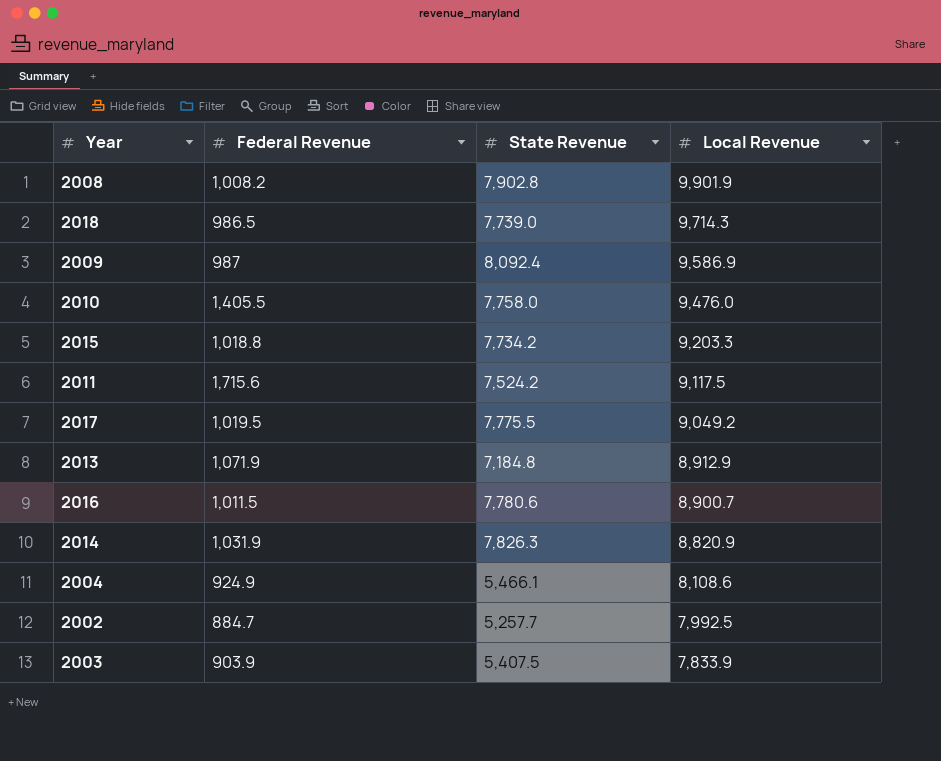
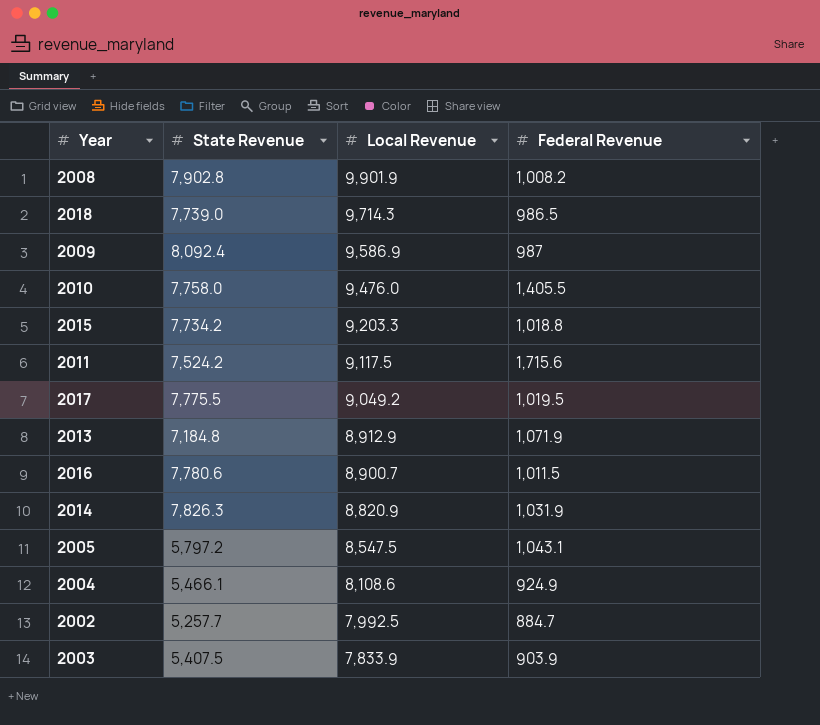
column Federal Revenue | position: 2 -> 4
row 2005: none -> 5,797.2 | 8,547.5 | 1,043.1

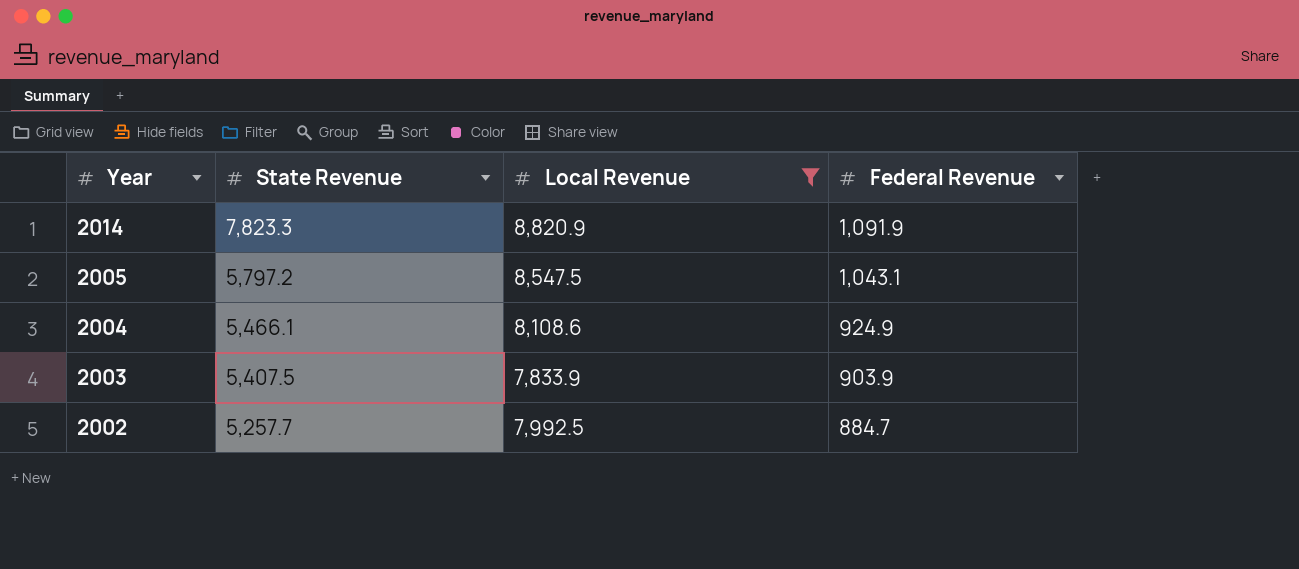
filter: none -> Local Revenue <= 8,820.9
row order: Local Revenue descending -> Year descending
2014 | State Revenue: 7,826.3 -> 7,823.3
2014 | Federal Revenue: 1,031.9 -> 1,091.9

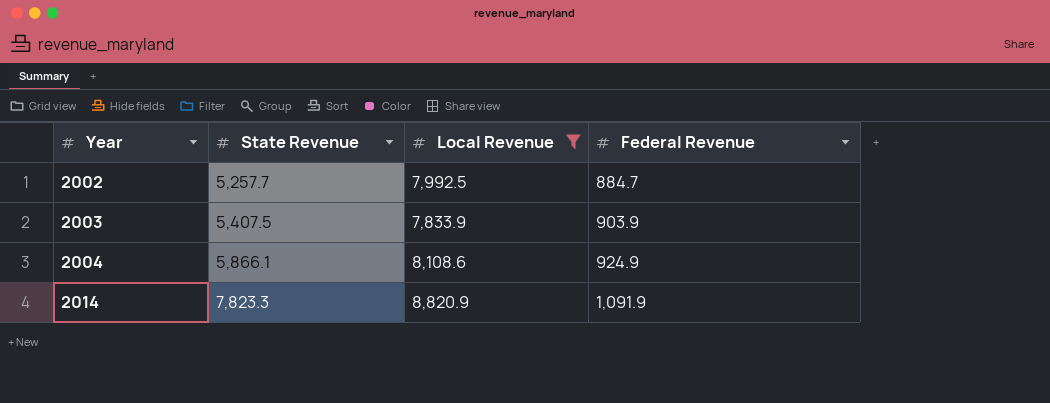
row order: Year descending -> Year ascending
row 2005: 5,797.2 | 8,547.5 | 1,043.1 -> none
2004 | State Revenue: 5,466.1 -> 5,866.1

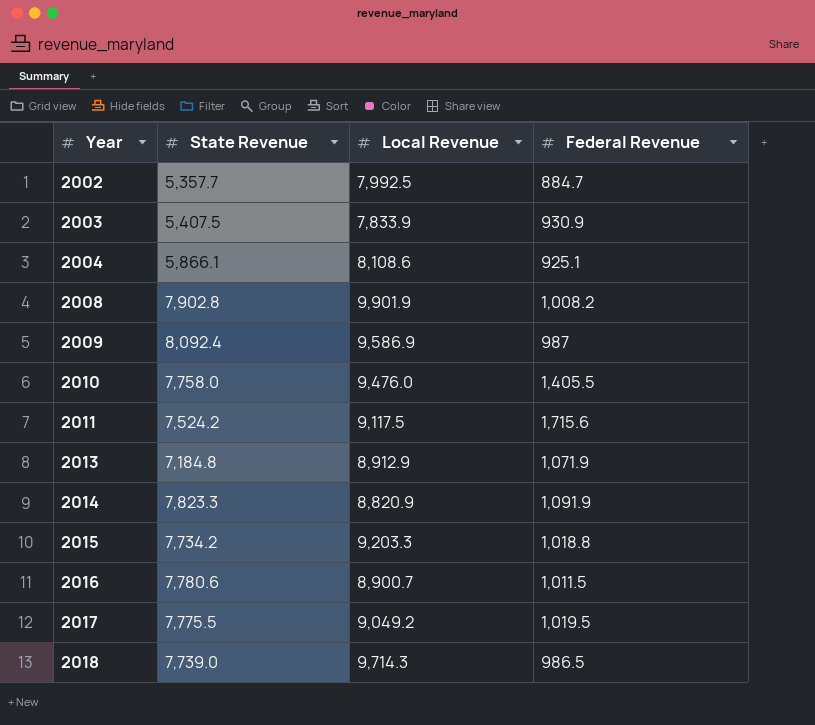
filter: Local Revenue <= 8,820.9 -> none
2002 | State Revenue: 5,257.7 -> 5,357.7
2003 | Federal Revenue: 903.9 -> 930.9
2004 | Federal Revenue: 924.9 -> 925.1

